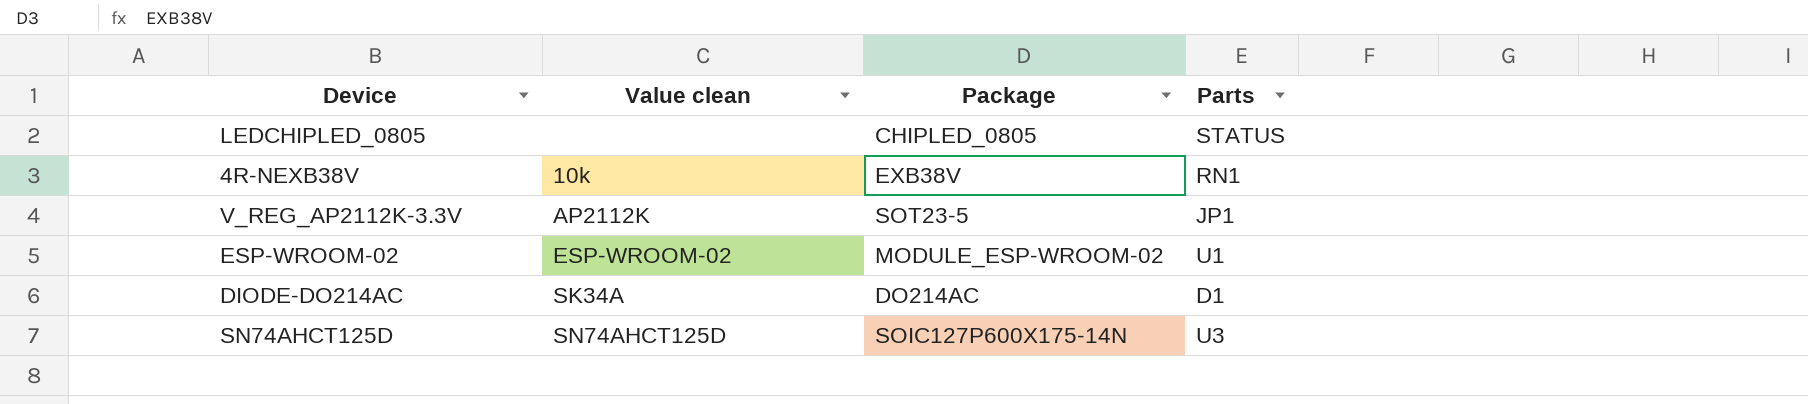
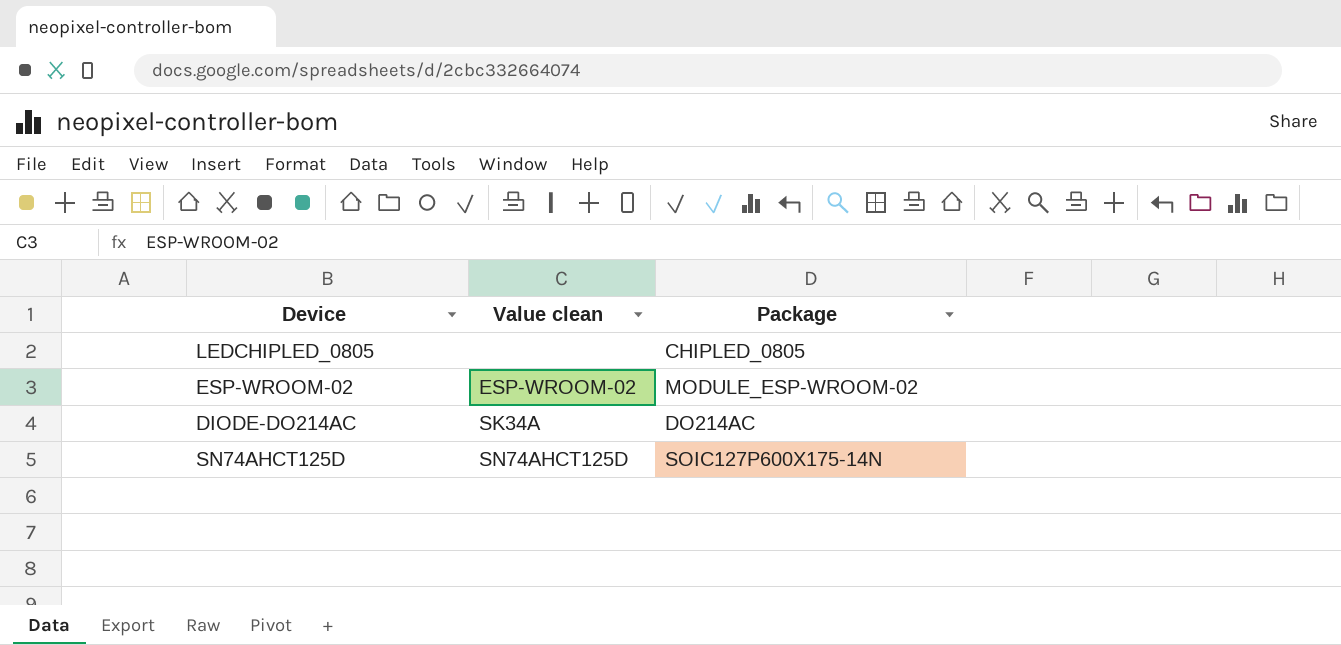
column Parts | position: 4 -> none
row 4R-NEXB38V: 10k | EXB38V | RN1 -> none
row V_REG_AP2112K-3.3V: AP2112K | SOT23-5 | JP1 -> none

